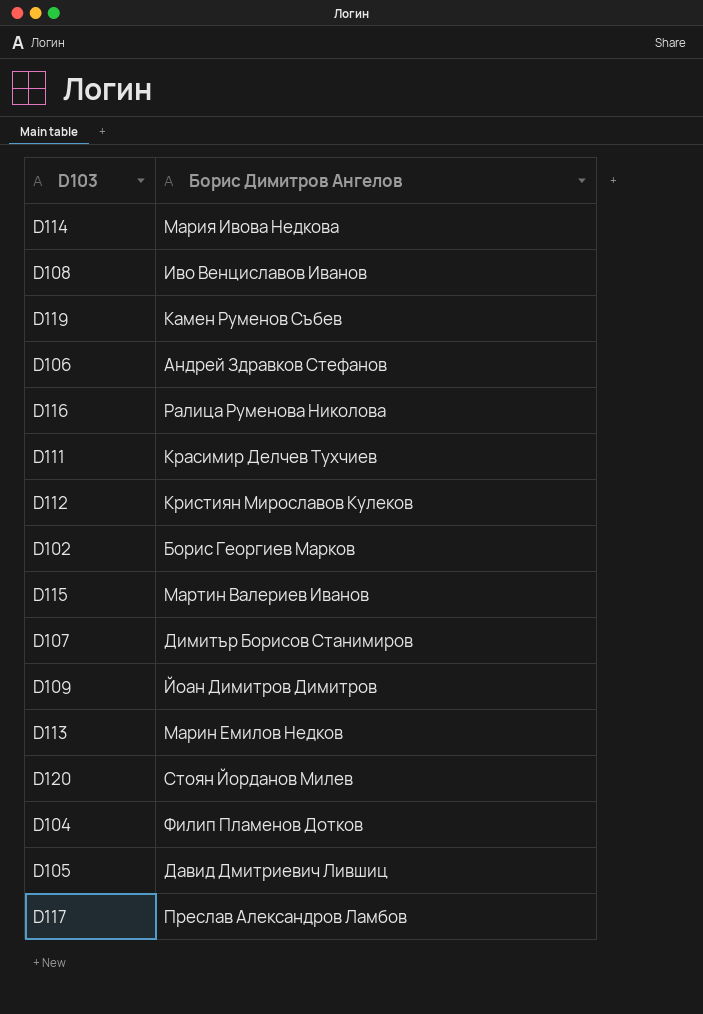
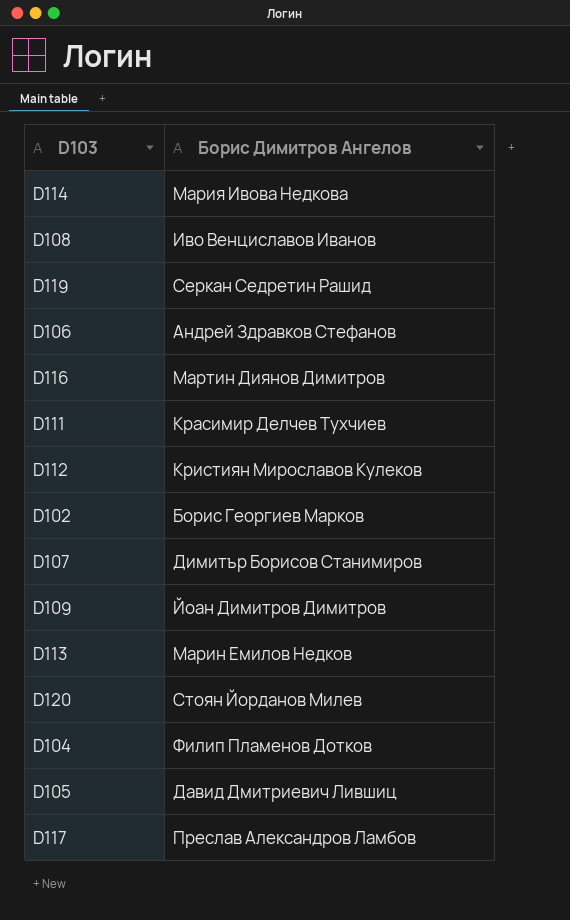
row D115: Мартин Валериев Иванов -> none
D119 | Борис Димитров Ангелов: Камен Руменов Събев -> Серкан Седретин Рашид
D116 | Борис Димитров Ангелов: Ралица Руменова Николова -> Мартин Диянов Димитров

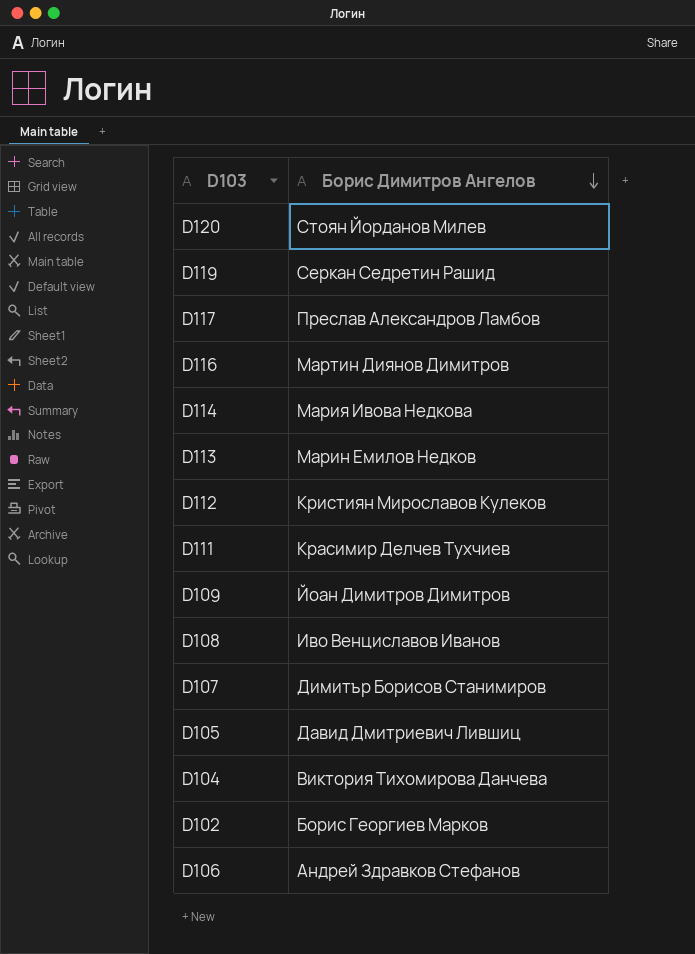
row order: none -> Борис Димитров Ангелов descending
D104 | Борис Димитров Ангелов: Филип Пламенов Дотков -> Виктория Тихомирова Данчева

